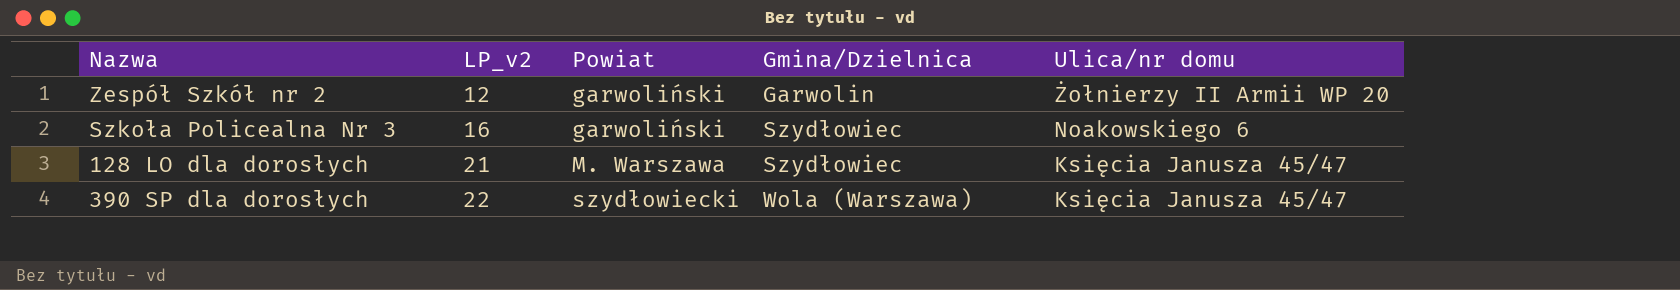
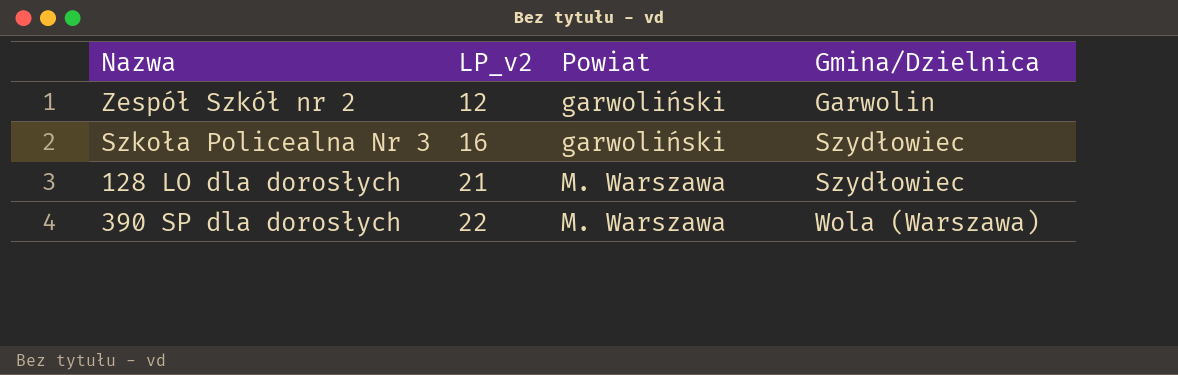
column Ulica/nr domu | position: 5 -> none
390 SP dla dorosłych | Powiat: szydłowiecki -> M. Warszawa

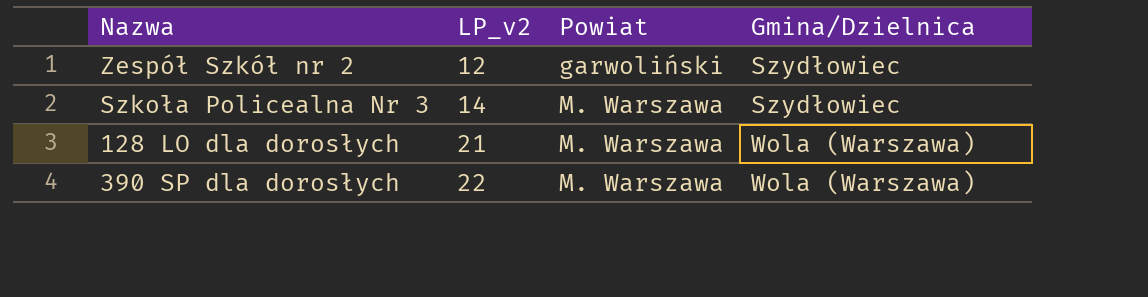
Zespół Szkół nr 2 | Gmina/Dzielnica: Garwolin -> Szydłowiec
Szkoła Policealna Nr 3 | LP_v2: 16 -> 14
Szkoła Policealna Nr 3 | Powiat: garwoliński -> M. Warszawa
128 LO dla dorosłych | Gmina/Dzielnica: Szydłowiec -> Wola (Warszawa)

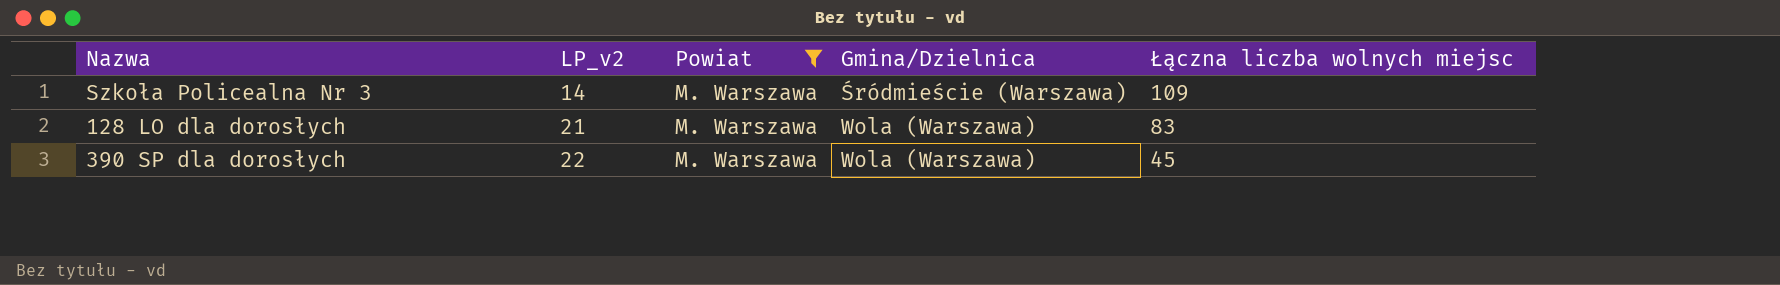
filter: none -> Powiat = M. Warszawa
column Łączna liczba wolnych miejsc | position: none -> 5
Szkoła Policealna Nr 3 | Gmina/Dzielnica: Szydłowiec -> Śródmieście (Warszawa)

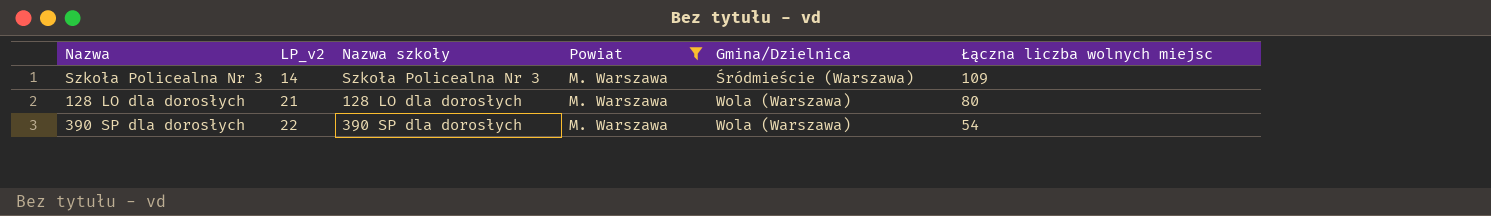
column Nazwa szkoły | position: none -> 3
128 LO dla dorosłych | Łączna liczba wolnych miejsc: 83 -> 80
390 SP dla dorosłych | Łączna liczba wolnych miejsc: 45 -> 54

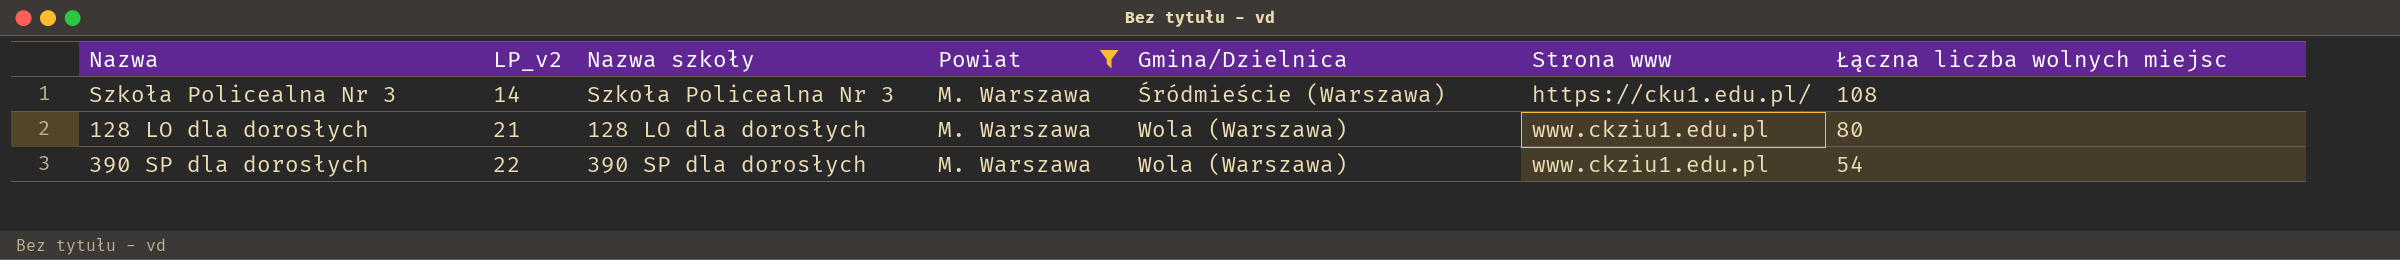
column Strona www | position: none -> 6
Szkoła Policealna Nr 3 | Łączna liczba wolnych miejsc: 109 -> 108

